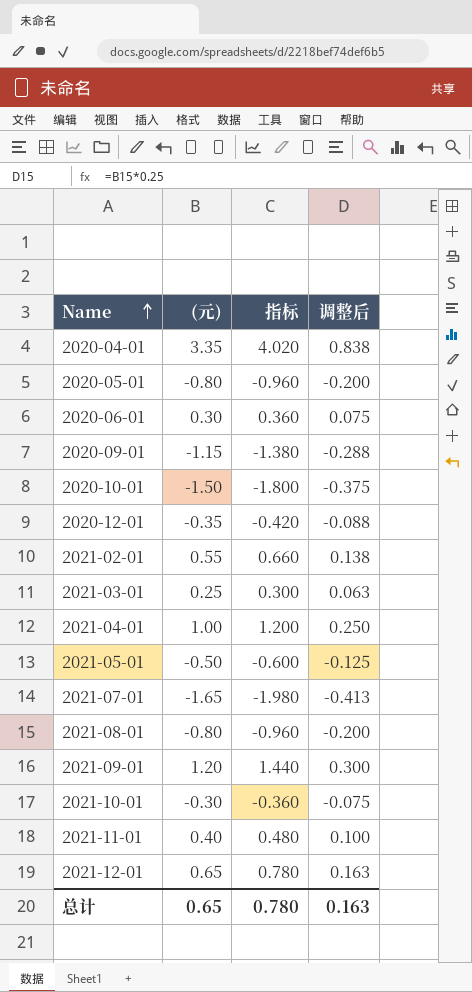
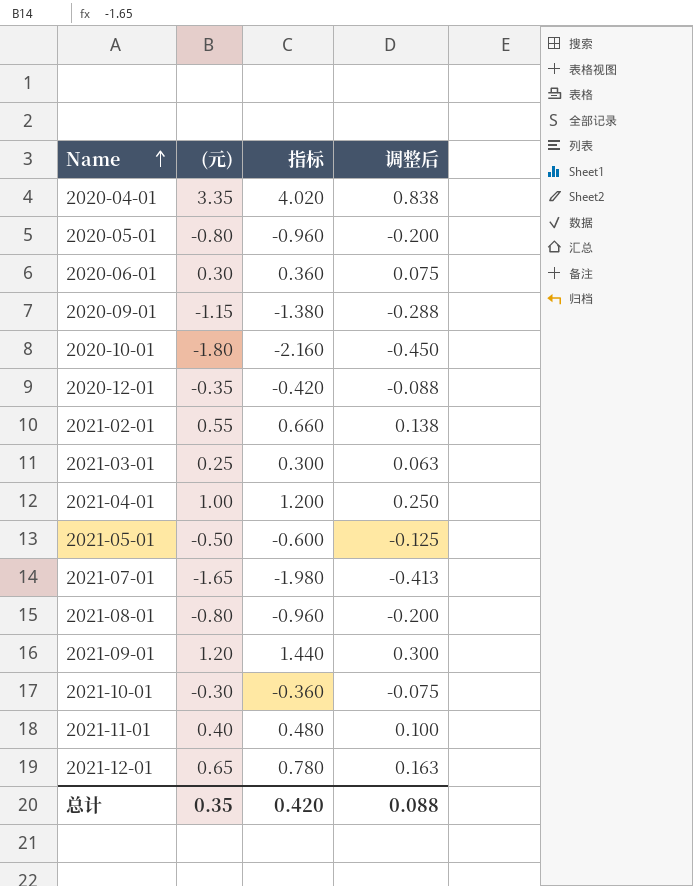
2020-10-01 | (元): -1.50 -> -1.80
2020-10-01 | 指标: -1.800 -> -2.160
2020-10-01 | 调整后: -0.375 -> -0.450
总计 | (元): 0.65 -> 0.35
总计 | 指标: 0.780 -> 0.420
总计 | 调整后: 0.163 -> 0.088

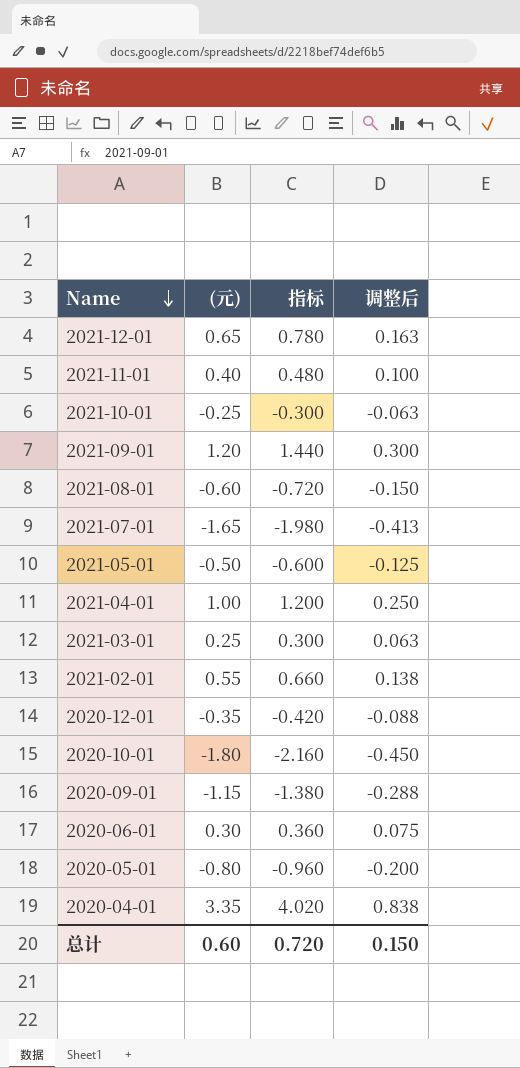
row order: Name ascending -> Name descending
2021-10-01 | (元): -0.30 -> -0.25
2021-10-01 | 指标: -0.360 -> -0.300
2021-10-01 | 调整后: -0.075 -> -0.063
2021-08-01 | (元): -0.80 -> -0.60
2021-08-01 | 指标: -0.960 -> -0.720
2021-08-01 | 调整后: -0.200 -> -0.150
总计 | (元): 0.35 -> 0.60
总计 | 指标: 0.420 -> 0.720
总计 | 调整后: 0.088 -> 0.150

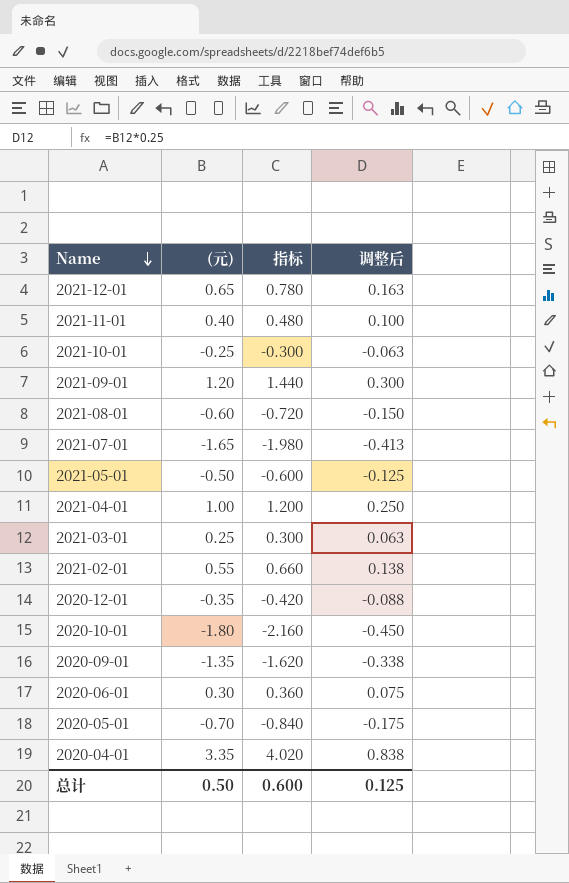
2020-09-01 | (元): -1.15 -> -1.35
2020-09-01 | 指标: -1.380 -> -1.620
2020-09-01 | 调整后: -0.288 -> -0.338
2020-05-01 | (元): -0.80 -> -0.70
2020-05-01 | 指标: -0.960 -> -0.840
2020-05-01 | 调整后: -0.200 -> -0.175
总计 | (元): 0.60 -> 0.50
总计 | 指标: 0.720 -> 0.600
总计 | 调整后: 0.150 -> 0.125

